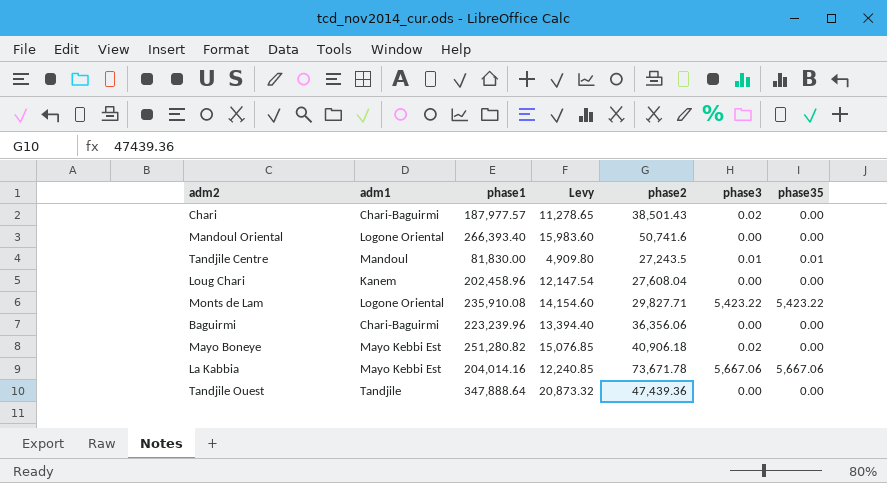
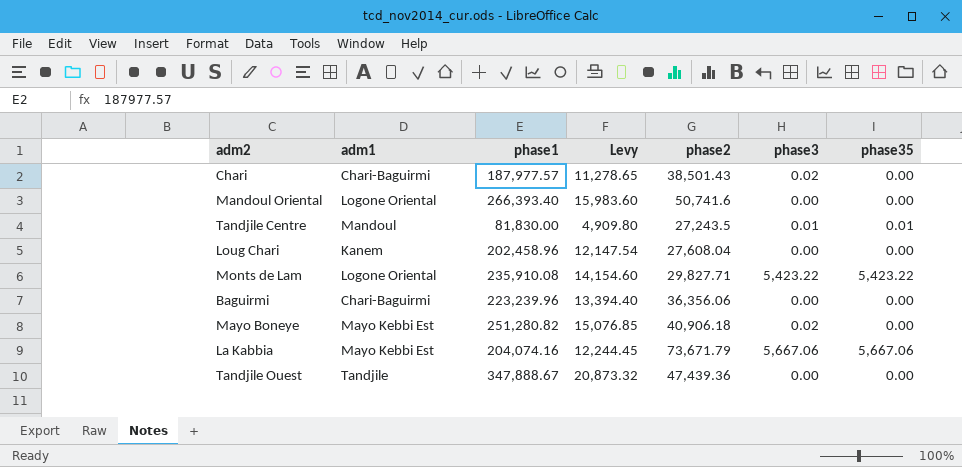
La Kabbia | phase1: 204,014.16 -> 204,074.16
La Kabbia | Levy: 12,240.85 -> 12,244.45
La Kabbia | phase2: 73,671.78 -> 73,671.79
Tandjile Ouest | phase1: 347,888.64 -> 347,888.67

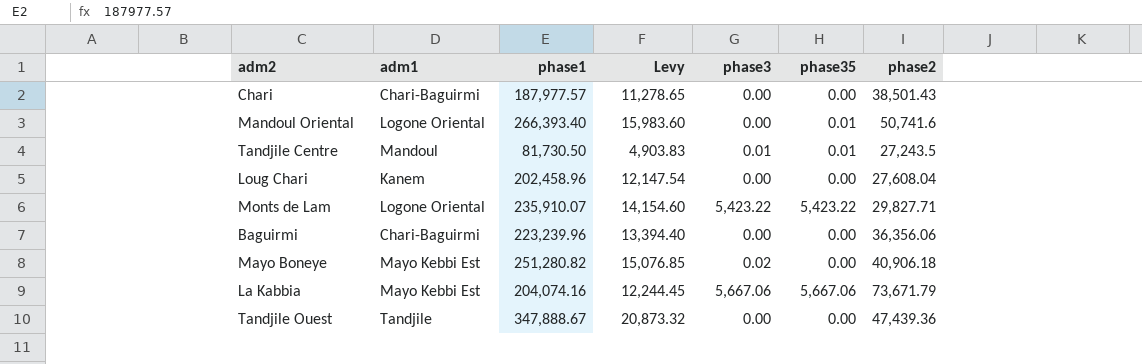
column phase2 | position: 5 -> 7
Chari | phase3: 0.02 -> 0.00
Mandoul Oriental | phase35: 0.00 -> 0.01
Tandjile Centre | phase1: 81,830.00 -> 81,730.50
Tandjile Centre | Levy: 4,909.80 -> 4,903.83
Monts de Lam | phase1: 235,910.08 -> 235,910.07

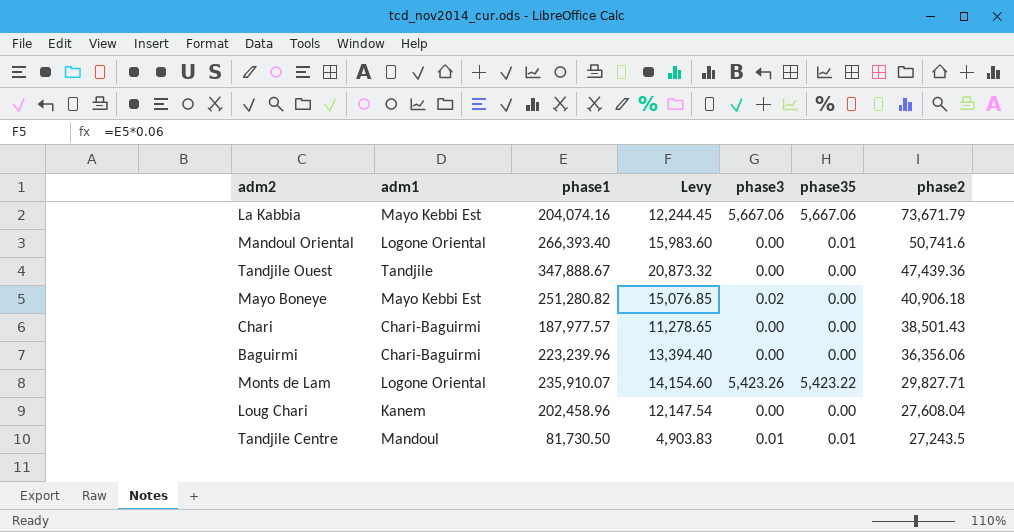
row order: none -> phase2 descending
Monts de Lam | phase3: 5,423.22 -> 5,423.26

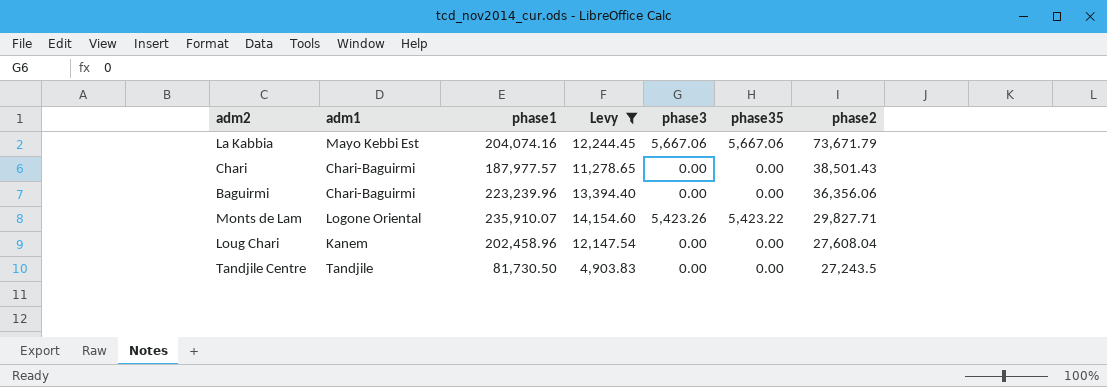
filter: none -> Levy <= 14,154.60
Tandjile Centre | adm1: Mandoul -> Tandjile
Tandjile Centre | phase3: 0.01 -> 0.00
Tandjile Centre | phase35: 0.01 -> 0.00

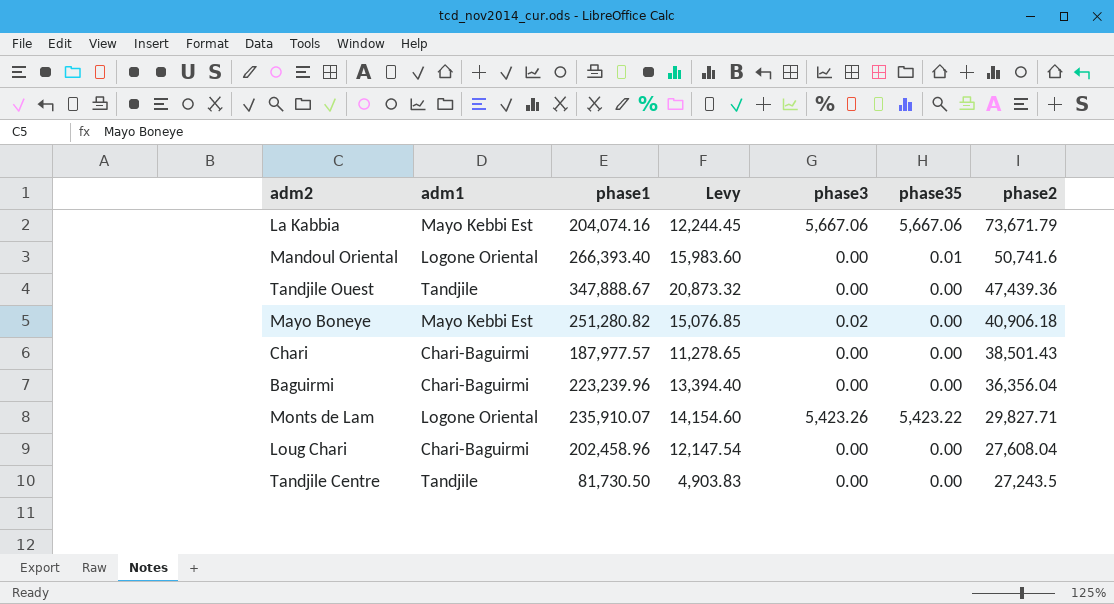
filter: Levy <= 14,154.60 -> none
Baguirmi | phase2: 36,356.06 -> 36,356.04
Loug Chari | adm1: Kanem -> Chari-Baguirmi

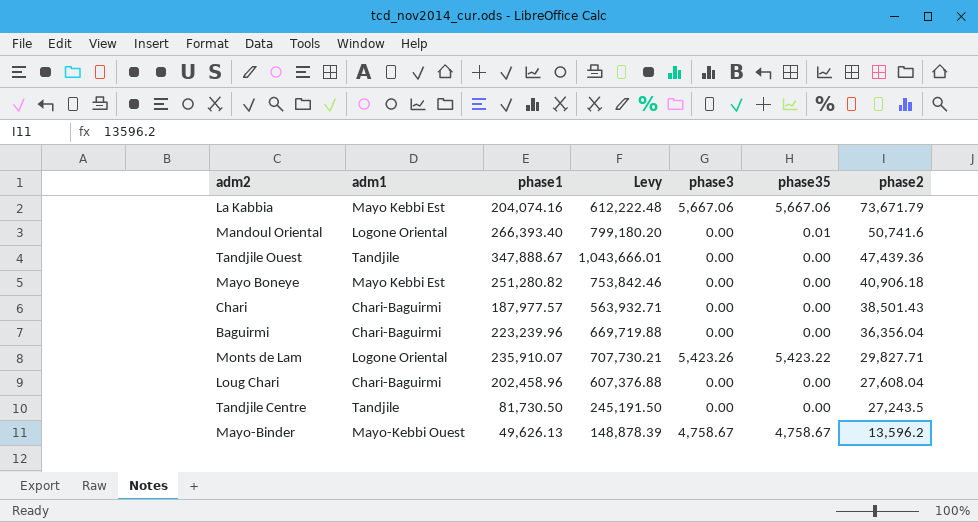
column Levy | formula: [phase1] * 0.06 -> [phase1] * 3
Mayo Boneye | phase3: 0.02 -> 0.00
row Mayo-Binder: none -> Mayo-Kebbi Ouest | 49,626.13 | 148,878.39 | 4,758.67 | 4,758.67 | 13,596.2

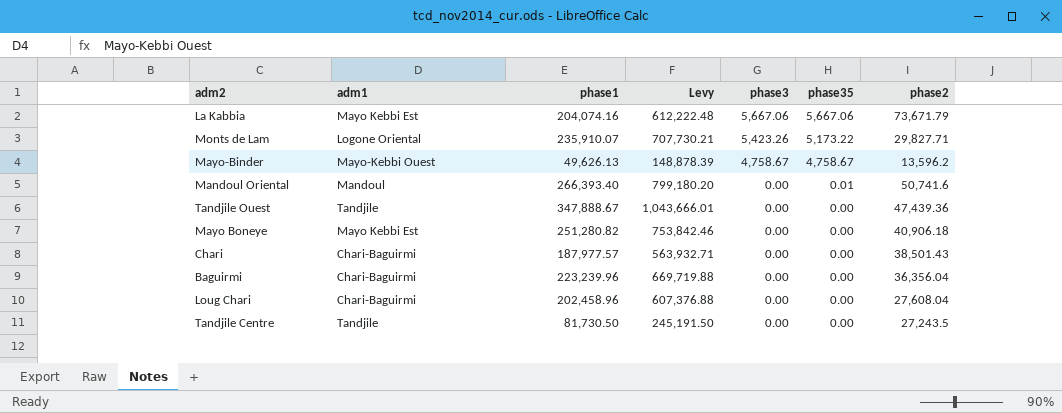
row order: phase2 descending -> phase3 descending
Monts de Lam | phase35: 5,423.22 -> 5,173.22
Mandoul Oriental | adm1: Logone Oriental -> Mandoul

